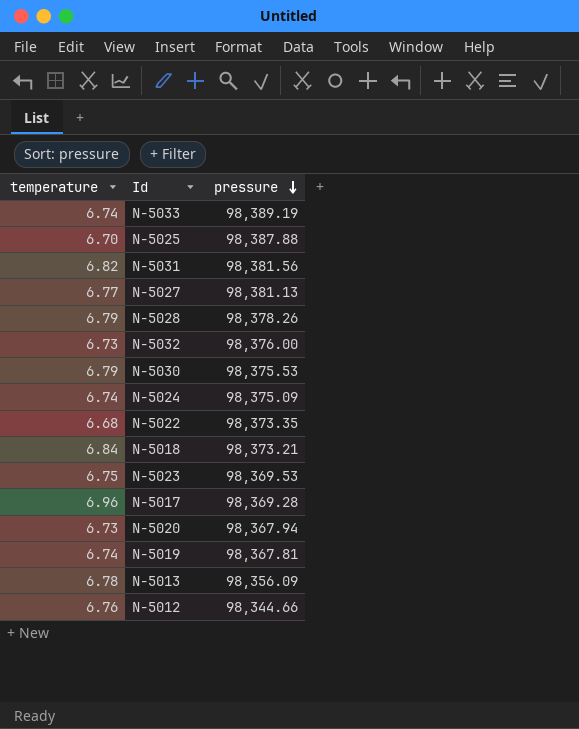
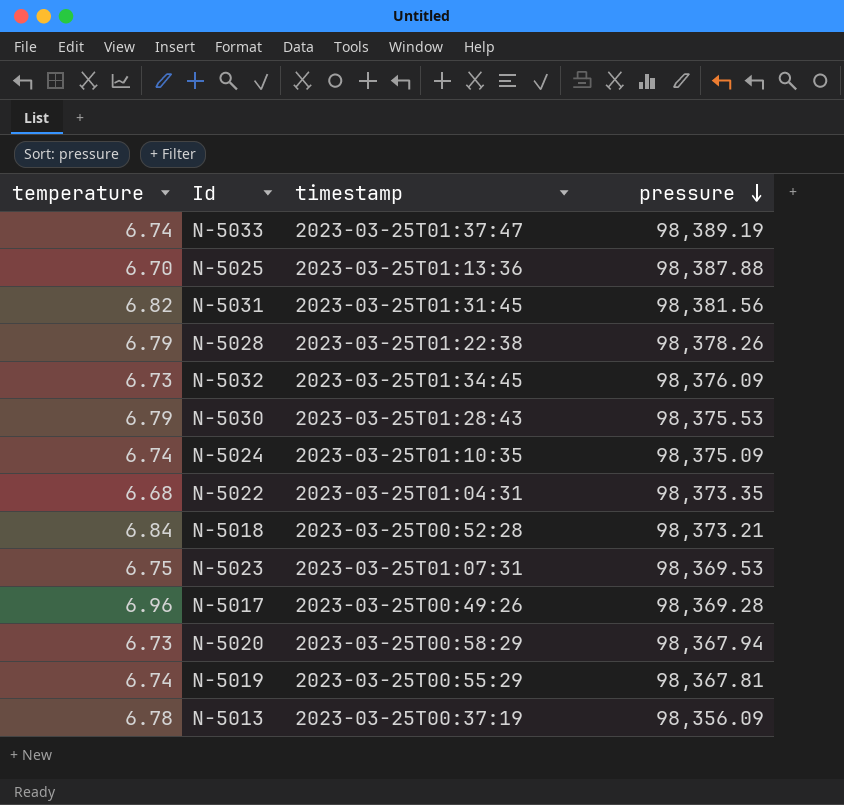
column timestamp | position: none -> 3
row N-5027: 6.77 | 98,381.13 -> none
row N-5012: 6.76 | 98,344.66 -> none
N-5032 | pressure: 98,376.00 -> 98,376.09

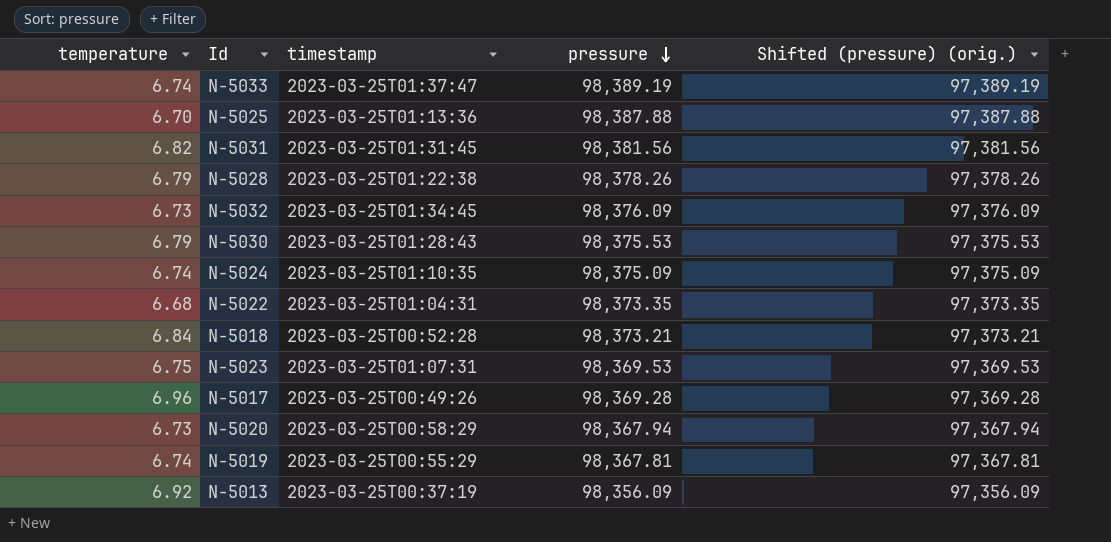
column Shifted (pressure) (orig.) | formula: none -> [pressure] - 1000
N-5013 | temperature: 6.78 -> 6.92

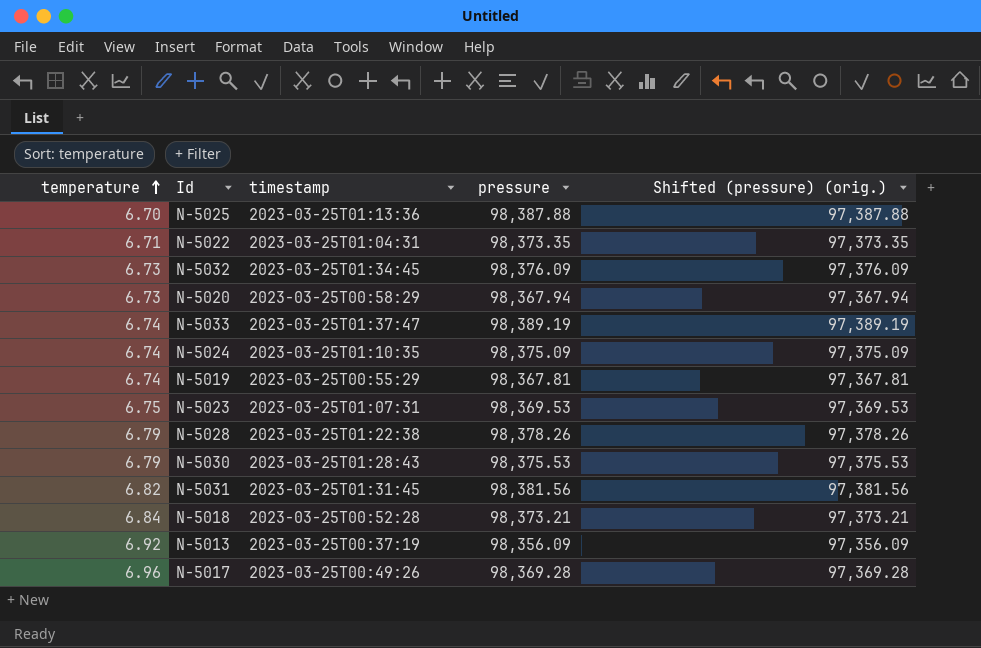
row order: pressure descending -> temperature ascending
N-5022 | temperature: 6.68 -> 6.71

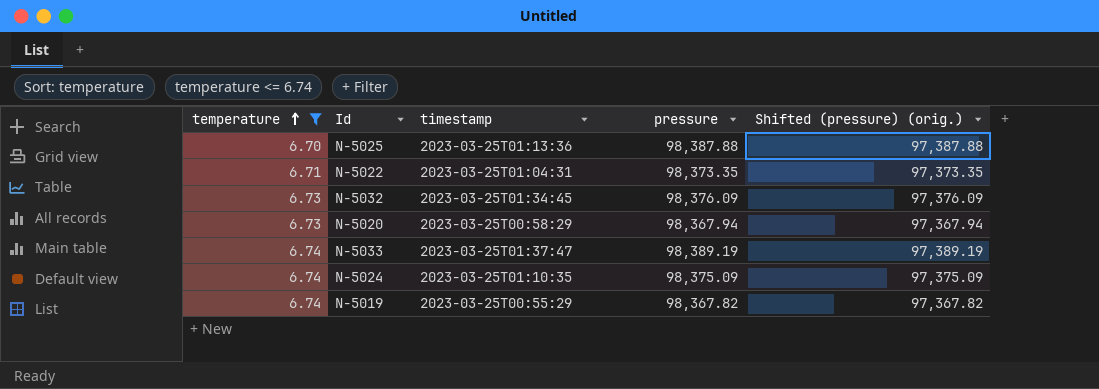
filter: none -> temperature <= 6.74
N-5019 | pressure: 98,367.81 -> 98,367.82
N-5019 | Shifted (pressure) (orig.): 97,367.81 -> 97,367.82

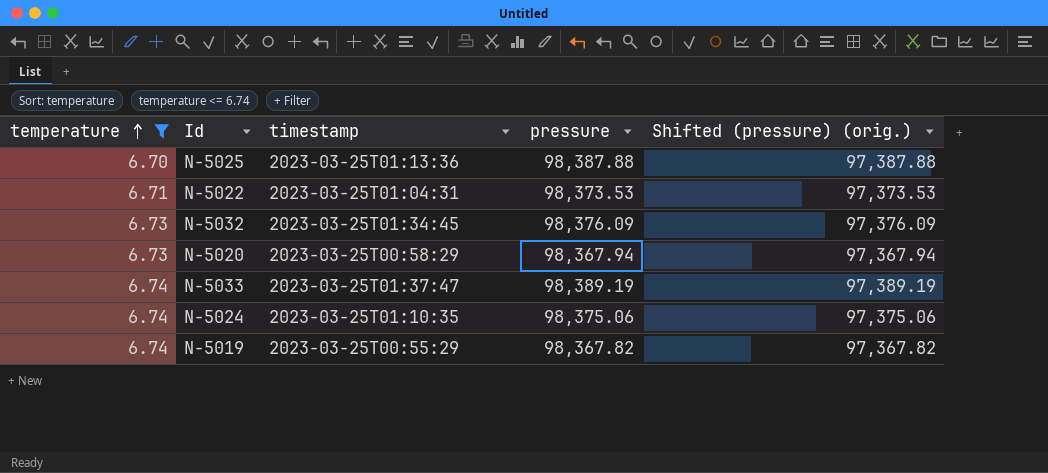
N-5022 | pressure: 98,373.35 -> 98,373.53
N-5022 | Shifted (pressure) (orig.): 97,373.35 -> 97,373.53
N-5024 | pressure: 98,375.09 -> 98,375.06
N-5024 | Shifted (pressure) (orig.): 97,375.09 -> 97,375.06

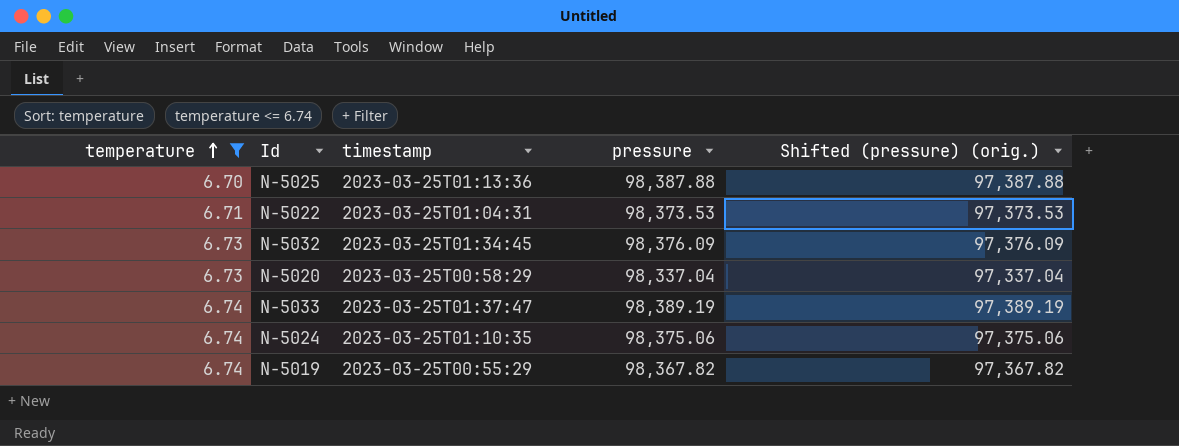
N-5020 | pressure: 98,367.94 -> 98,337.04
N-5020 | Shifted (pressure) (orig.): 97,367.94 -> 97,337.04

